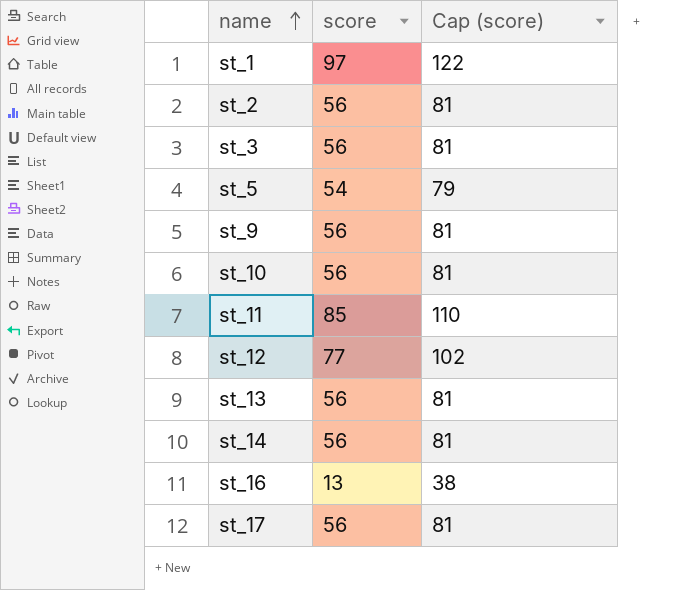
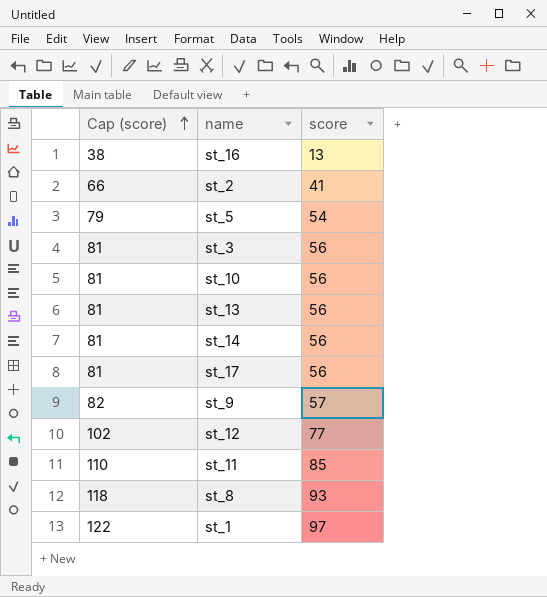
row order: name ascending -> Cap (score) ascending
column Cap (score) | position: 3 -> 1
st_2 | Cap (score): 81 -> 66
st_2 | score: 56 -> 41
st_9 | Cap (score): 81 -> 82
st_9 | score: 56 -> 57
row st_8: none -> 118 | 93

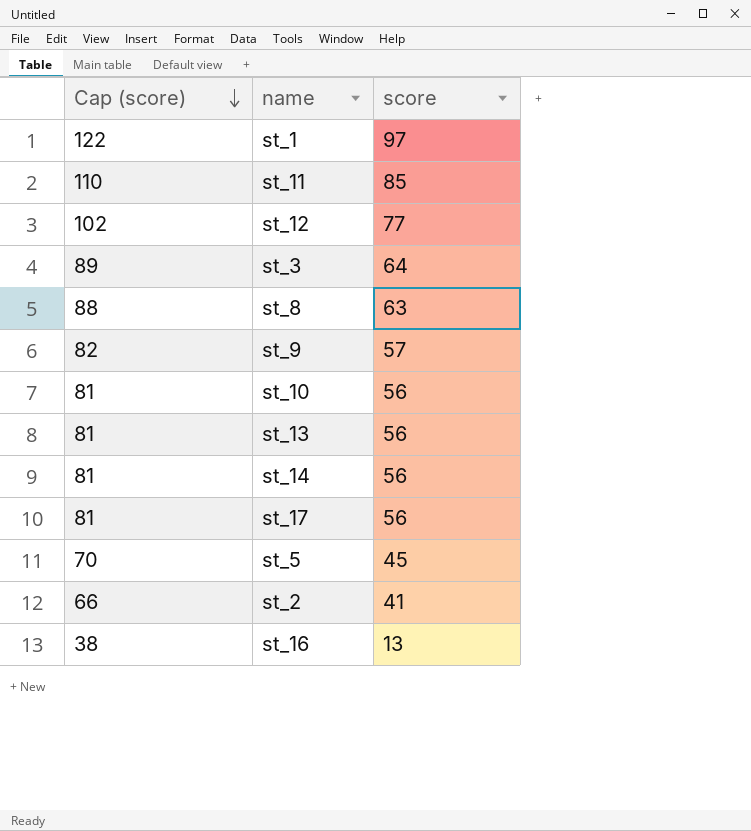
row order: Cap (score) ascending -> Cap (score) descending
st_3 | Cap (score): 81 -> 89
st_3 | score: 56 -> 64
st_8 | Cap (score): 118 -> 88
st_8 | score: 93 -> 63
st_5 | Cap (score): 79 -> 70
st_5 | score: 54 -> 45

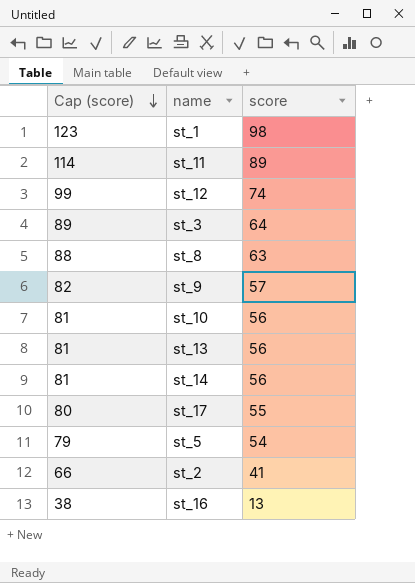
st_1 | Cap (score): 122 -> 123
st_1 | score: 97 -> 98
st_11 | Cap (score): 110 -> 114
st_11 | score: 85 -> 89
st_12 | Cap (score): 102 -> 99
st_12 | score: 77 -> 74
st_17 | Cap (score): 81 -> 80
st_17 | score: 56 -> 55
st_5 | Cap (score): 70 -> 79
st_5 | score: 45 -> 54

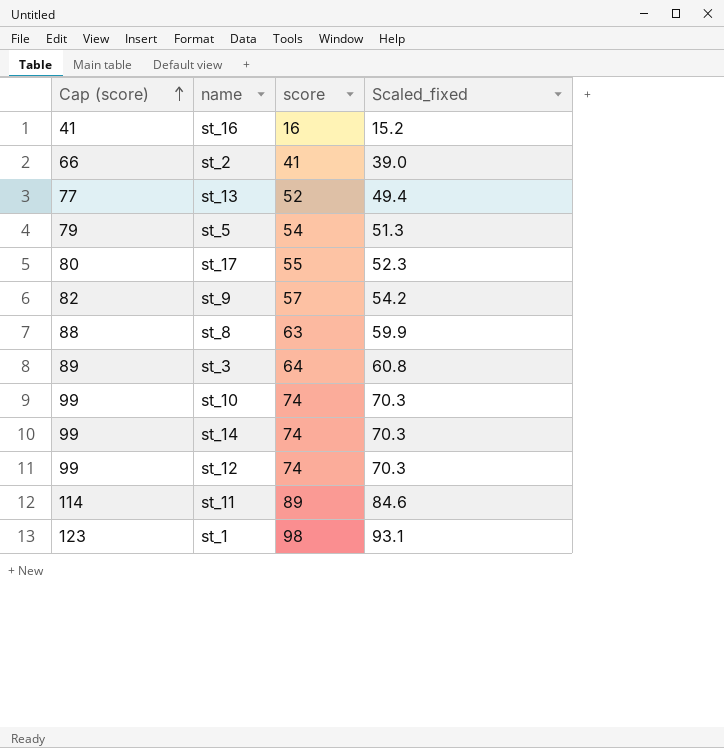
row order: Cap (score) descending -> Cap (score) ascending
column Scaled_fixed | formula: none -> [score] * 0.95
st_16 | Cap (score): 38 -> 41
st_16 | score: 13 -> 16
st_13 | Cap (score): 81 -> 77
st_13 | score: 56 -> 52
st_10 | Cap (score): 81 -> 99
st_10 | score: 56 -> 74
st_14 | Cap (score): 81 -> 99
st_14 | score: 56 -> 74

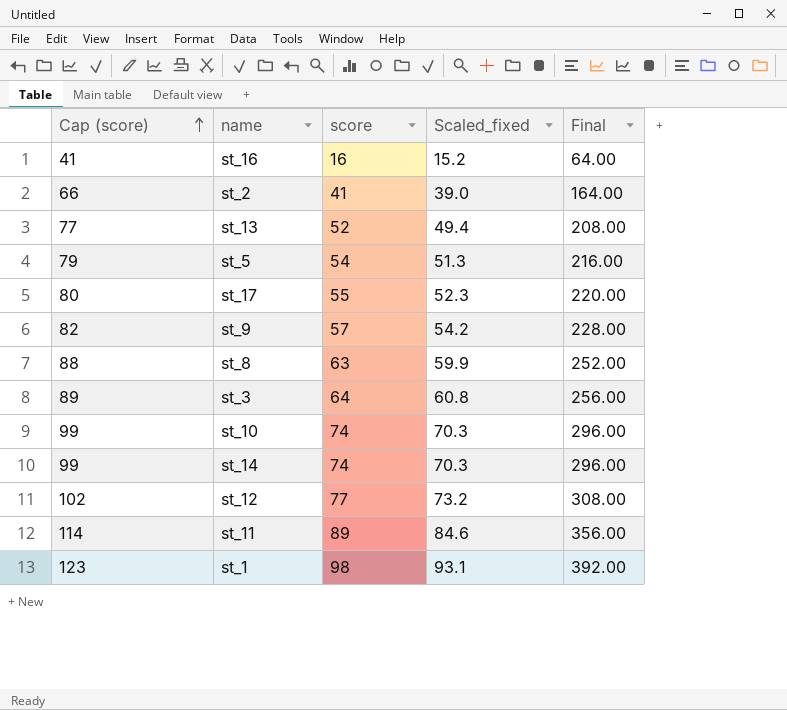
column Final | formula: none -> [score] * 4
st_12 | Cap (score): 99 -> 102
st_12 | score: 74 -> 77
st_12 | Scaled_fixed: 70.3 -> 73.2

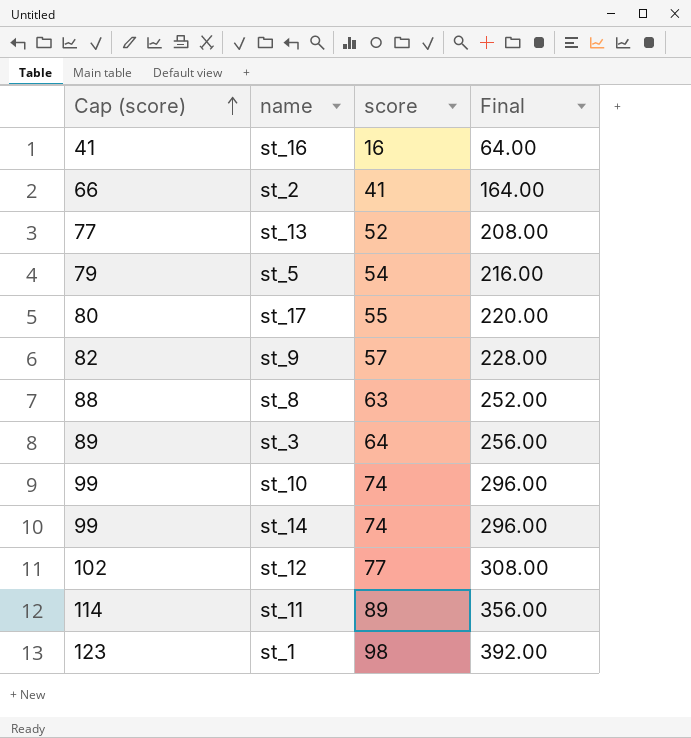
column Scaled_fixed | formula: [score] * 0.95 -> none

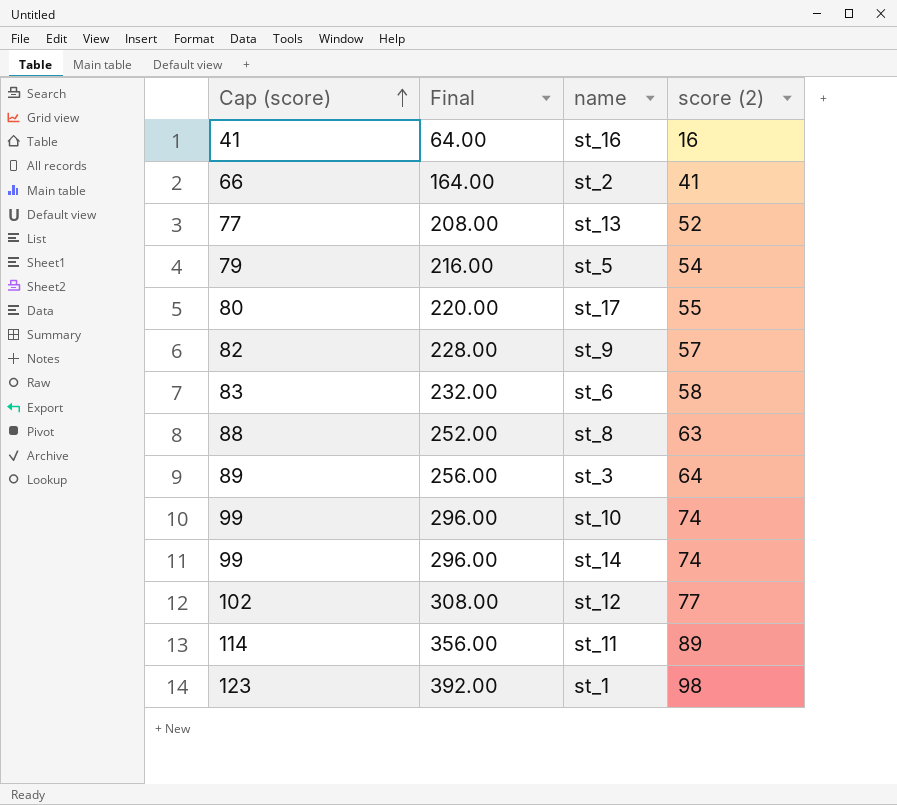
column Final | position: 4 -> 2
column name: score -> score (2)
row st_6: none -> 83 | 232.00 | 58

